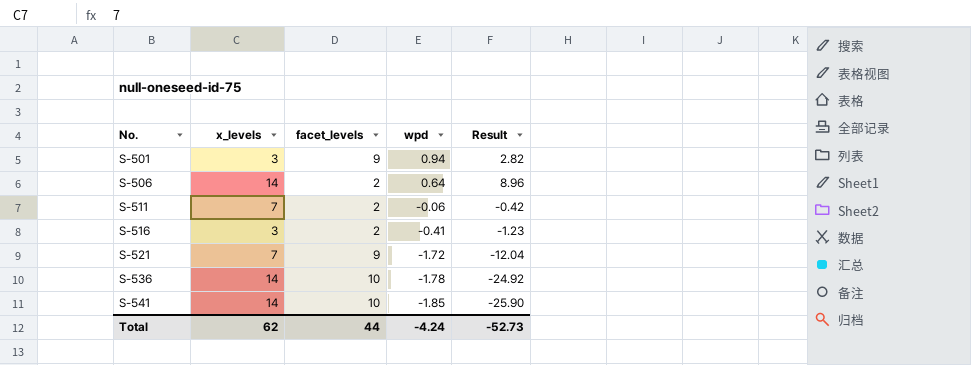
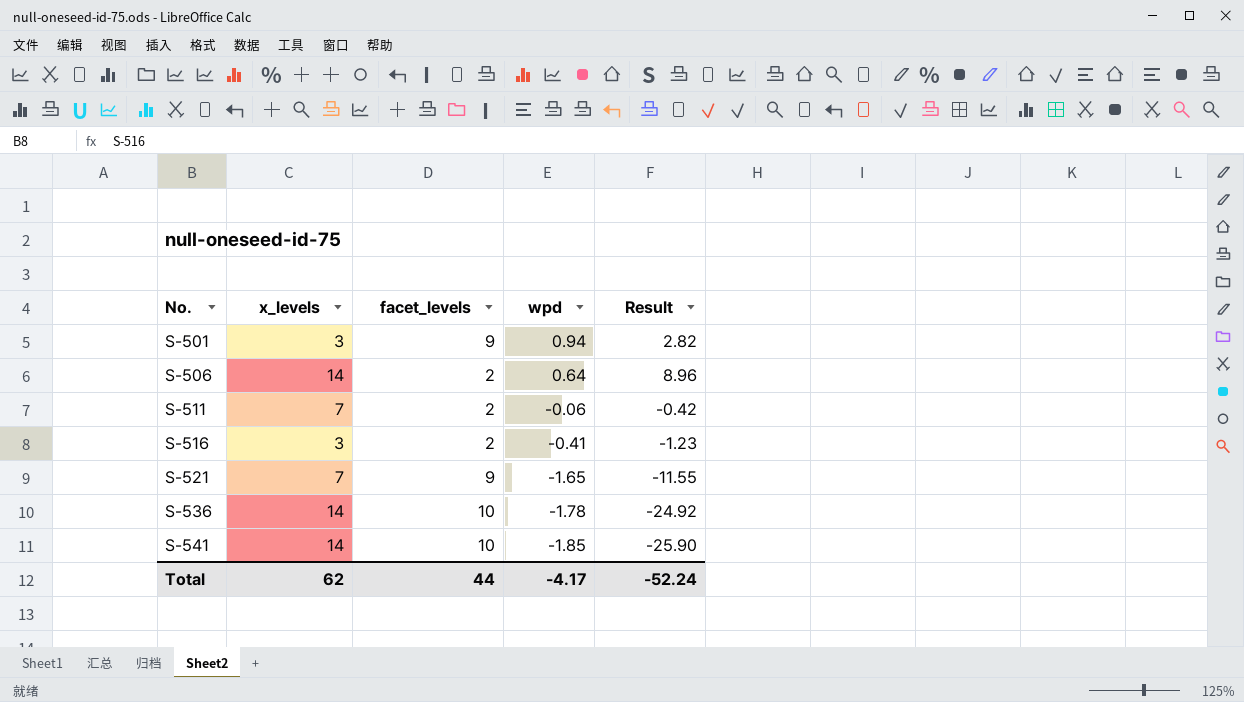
S-521 | wpd: -1.72 -> -1.65
S-521 | Result: -12.04 -> -11.55
Total | wpd: -4.24 -> -4.17
Total | Result: -52.73 -> -52.24

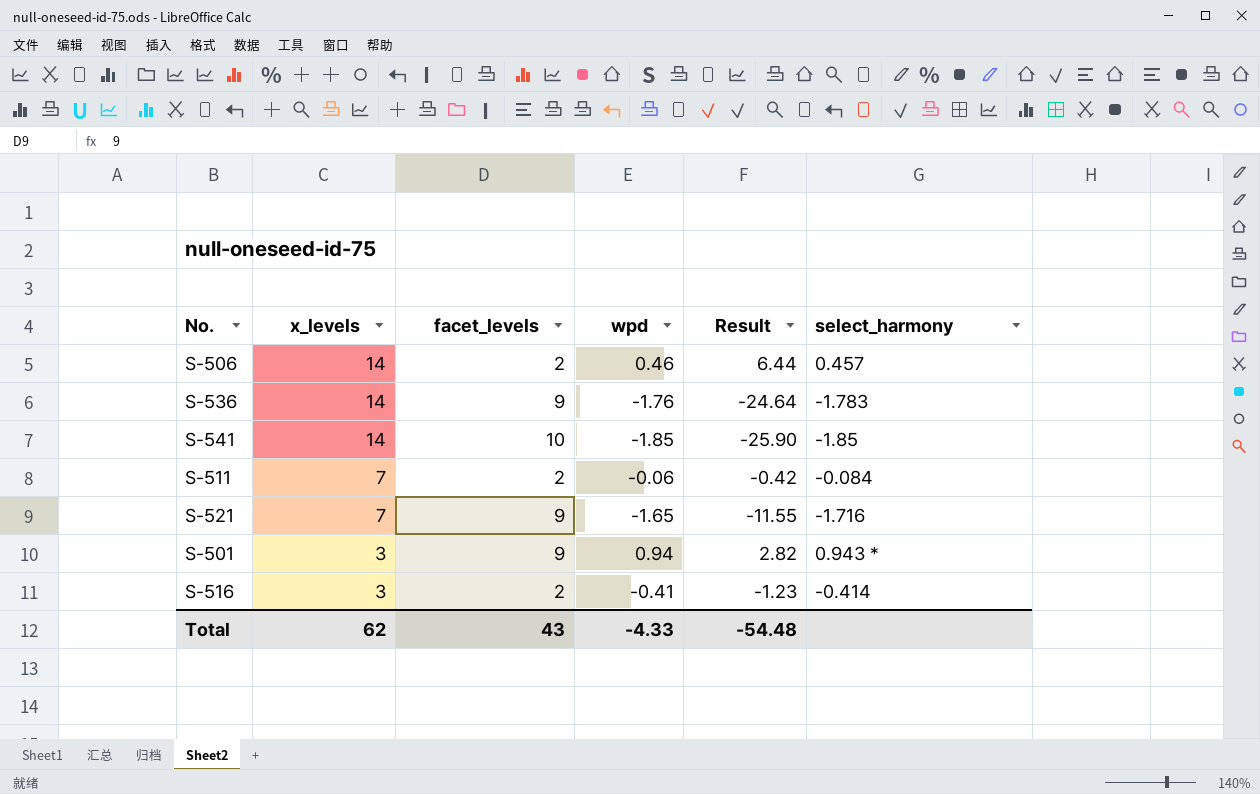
row order: No. ascending -> x_levels descending
column select_harmony | position: none -> 6
S-506 | wpd: 0.64 -> 0.46
S-506 | Result: 8.96 -> 6.44
S-536 | facet_levels: 10 -> 9
S-536 | wpd: -1.78 -> -1.76
S-536 | Result: -24.92 -> -24.64
Total | facet_levels: 44 -> 43
Total | wpd: -4.17 -> -4.33
Total | Result: -52.24 -> -54.48

